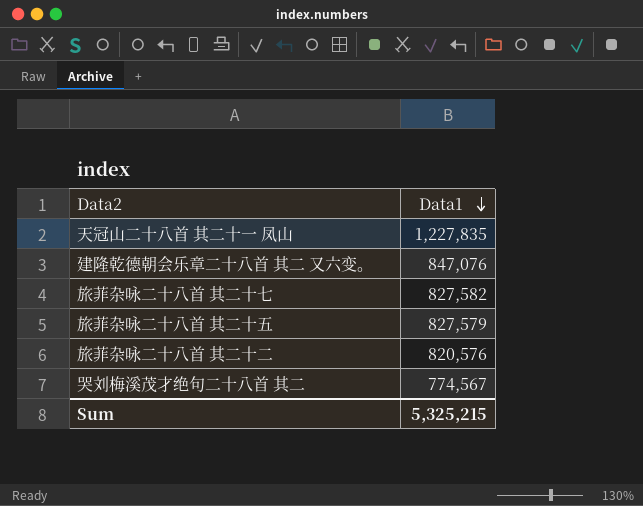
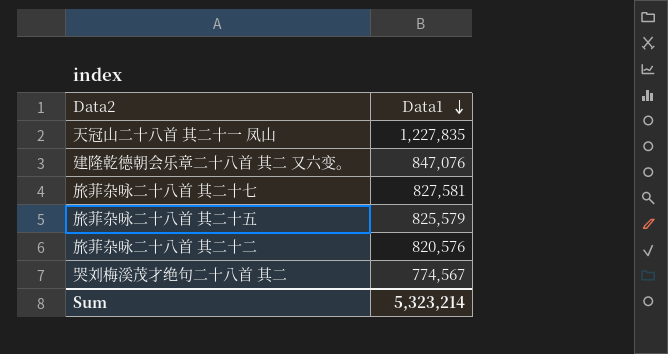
旅菲杂咏二十八首 其二十七 | Data1: 827,582 -> 827,581
旅菲杂咏二十八首 其二十五 | Data1: 827,579 -> 825,579
Sum | Data1: 5,325,215 -> 5,323,214

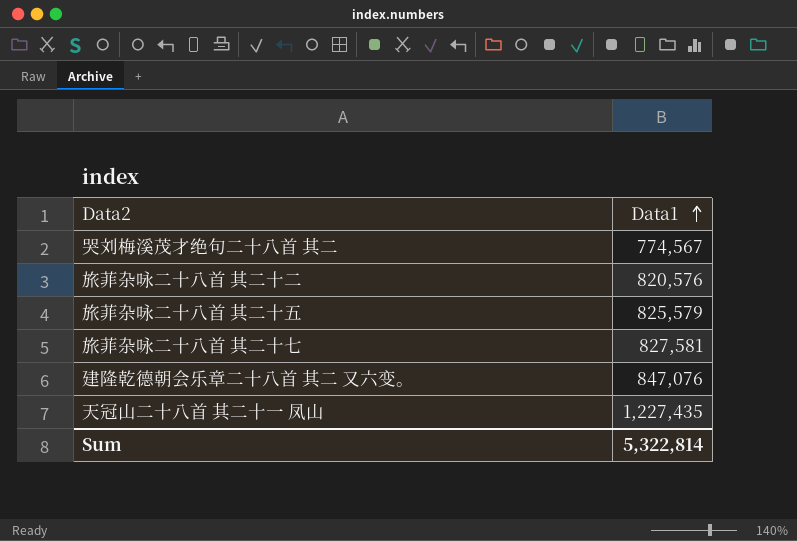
row order: Data1 descending -> Data1 ascending
天冠山二十八首 其二十一 凤山 | Data1: 1,227,835 -> 1,227,435
Sum | Data1: 5,323,214 -> 5,322,814

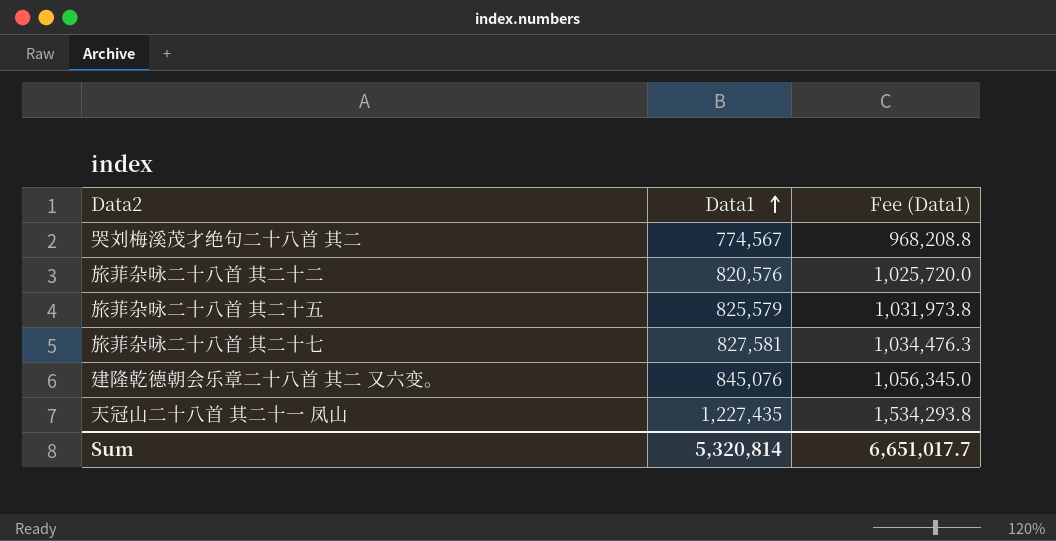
column Fee (Data1) | formula: none -> [Data1] * 1.25
建隆乾德朝会乐章二十八首 其二 又六变。 | Data1: 847,076 -> 845,076
Sum | Data1: 5,322,814 -> 5,320,814

